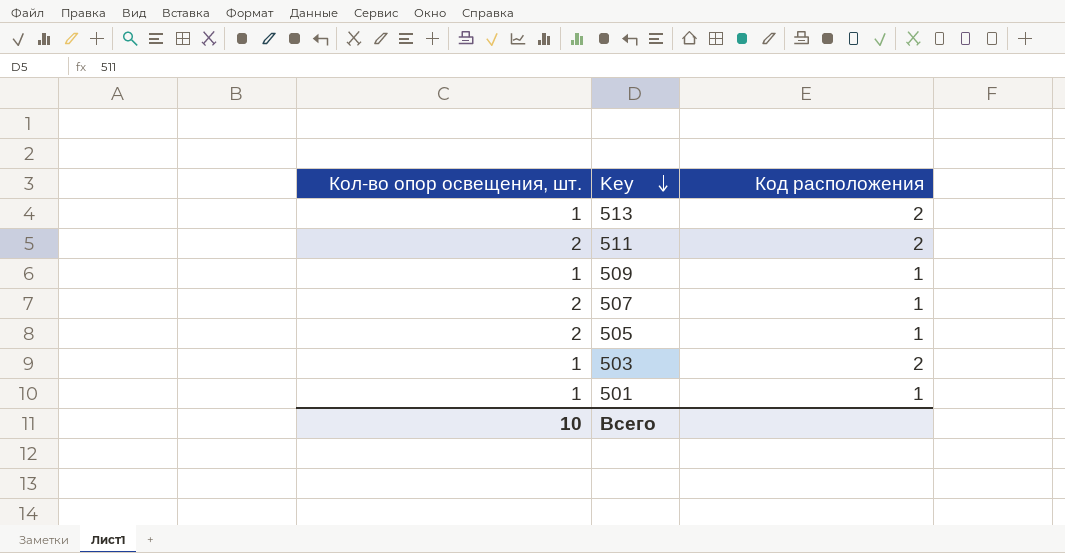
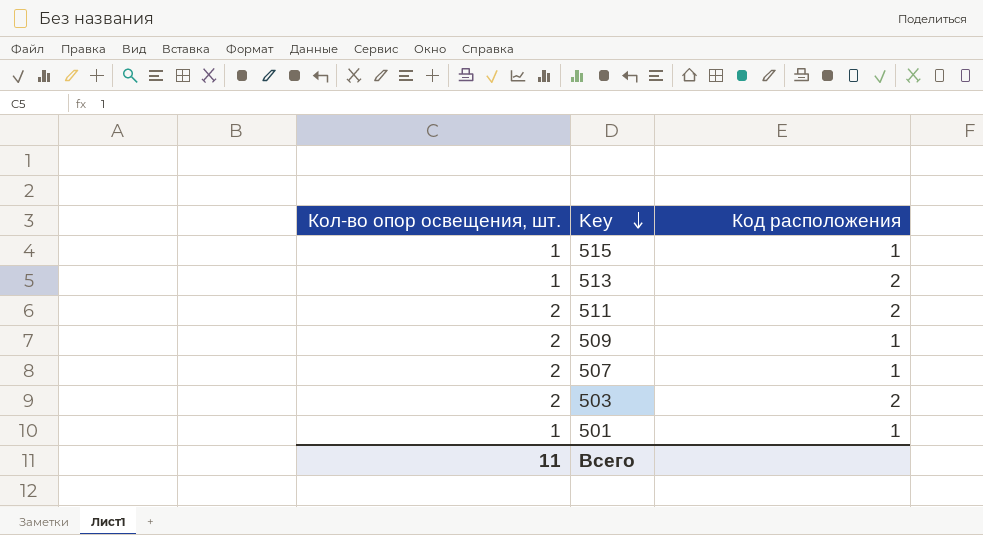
row 505: 2 | 1 -> none
row 515: none -> 1 | 1
509 | Кол-во опор освещения, шт.: 1 -> 2
503 | Кол-во опор освещения, шт.: 1 -> 2
Всего | Кол-во опор освещения, шт.: 10 -> 11

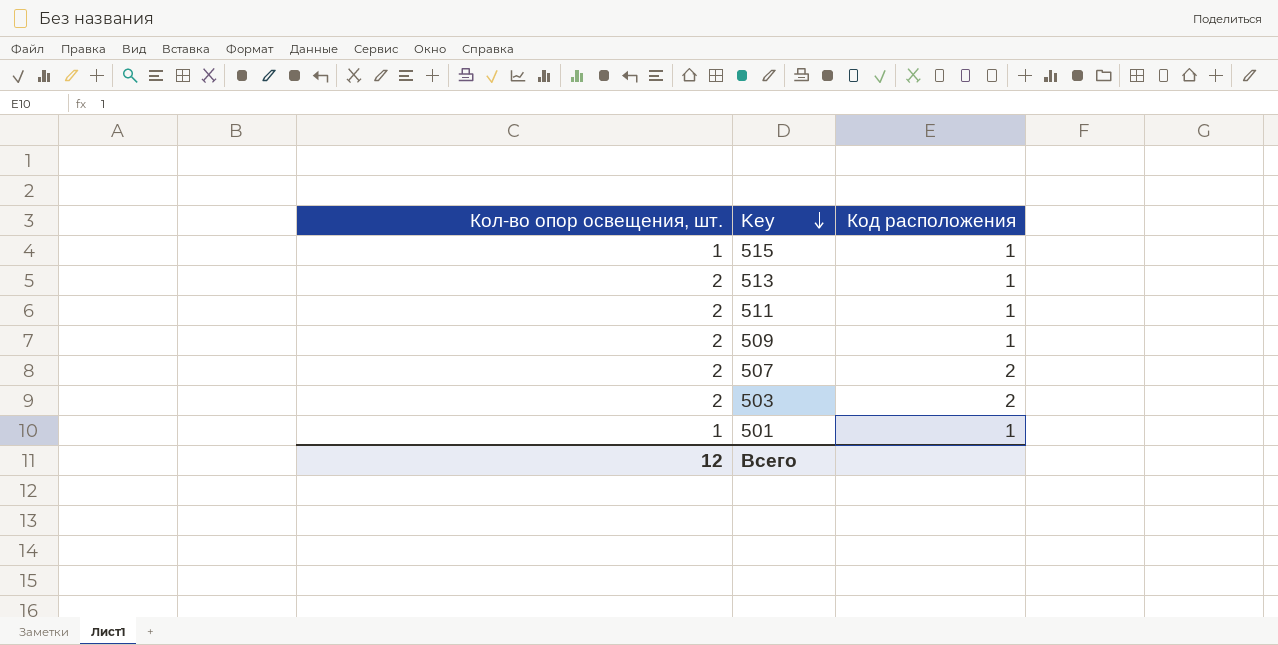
513 | Кол-во опор освещения, шт.: 1 -> 2
513 | Код расположения: 2 -> 1
511 | Код расположения: 2 -> 1
507 | Код расположения: 1 -> 2
Всего | Кол-во опор освещения, шт.: 11 -> 12

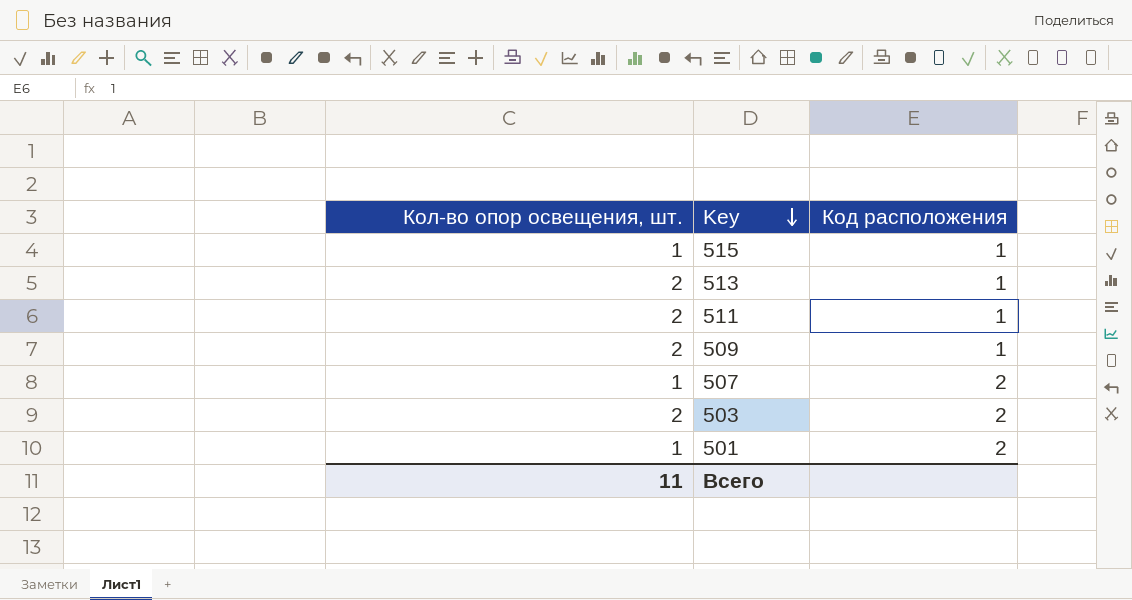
507 | Кол-во опор освещения, шт.: 2 -> 1
501 | Код расположения: 1 -> 2
Всего | Кол-во опор освещения, шт.: 12 -> 11

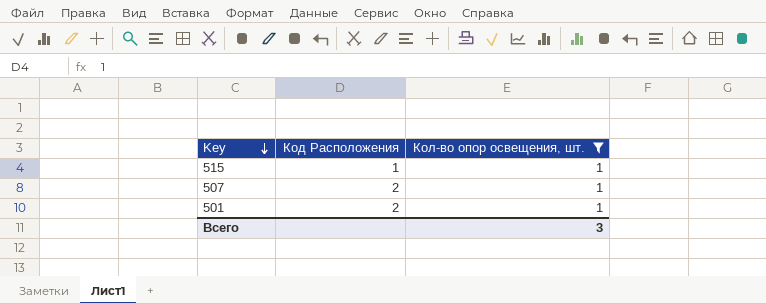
filter: none -> Кол-во опор освещения, шт. = 1
column name: Код расположения -> Код Расположения
column Кол-во опор освещения, шт. | position: 1 -> 3
Всего | Кол-во опор освещения, шт.: 11 -> 3

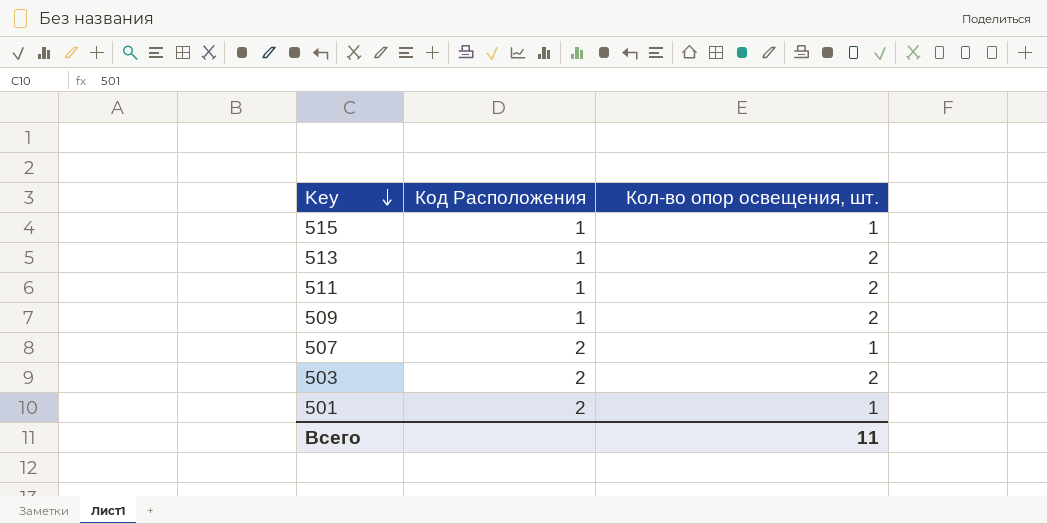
filter: Кол-во опор освещения, шт. = 1 -> none
Всего | Кол-во опор освещения, шт.: 3 -> 11

